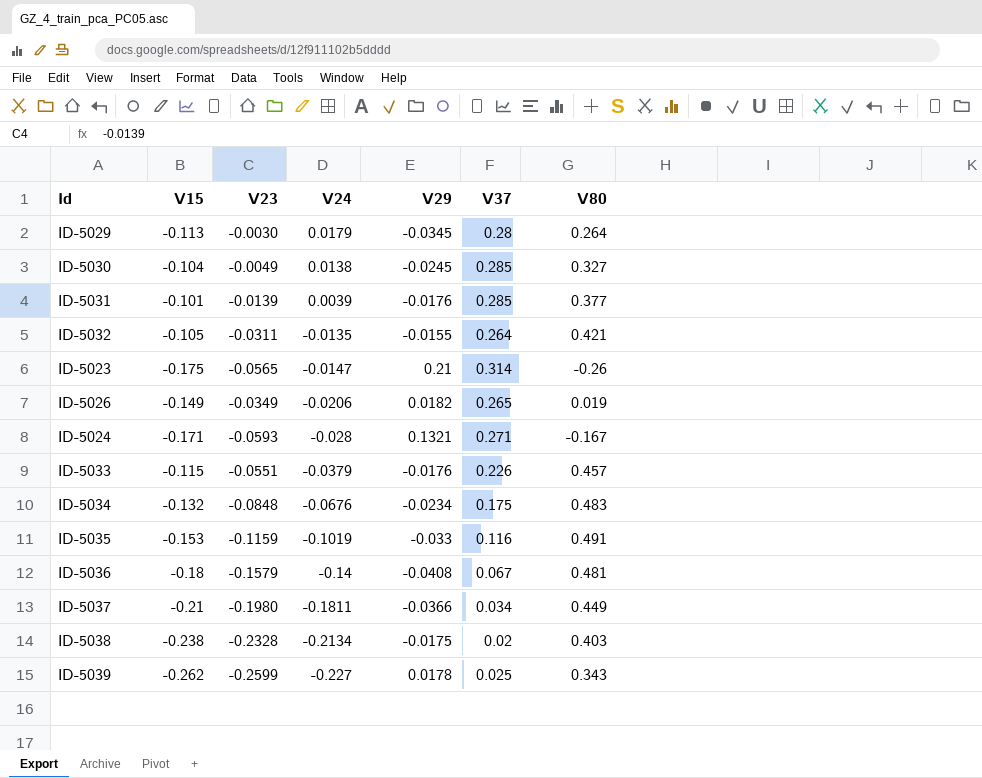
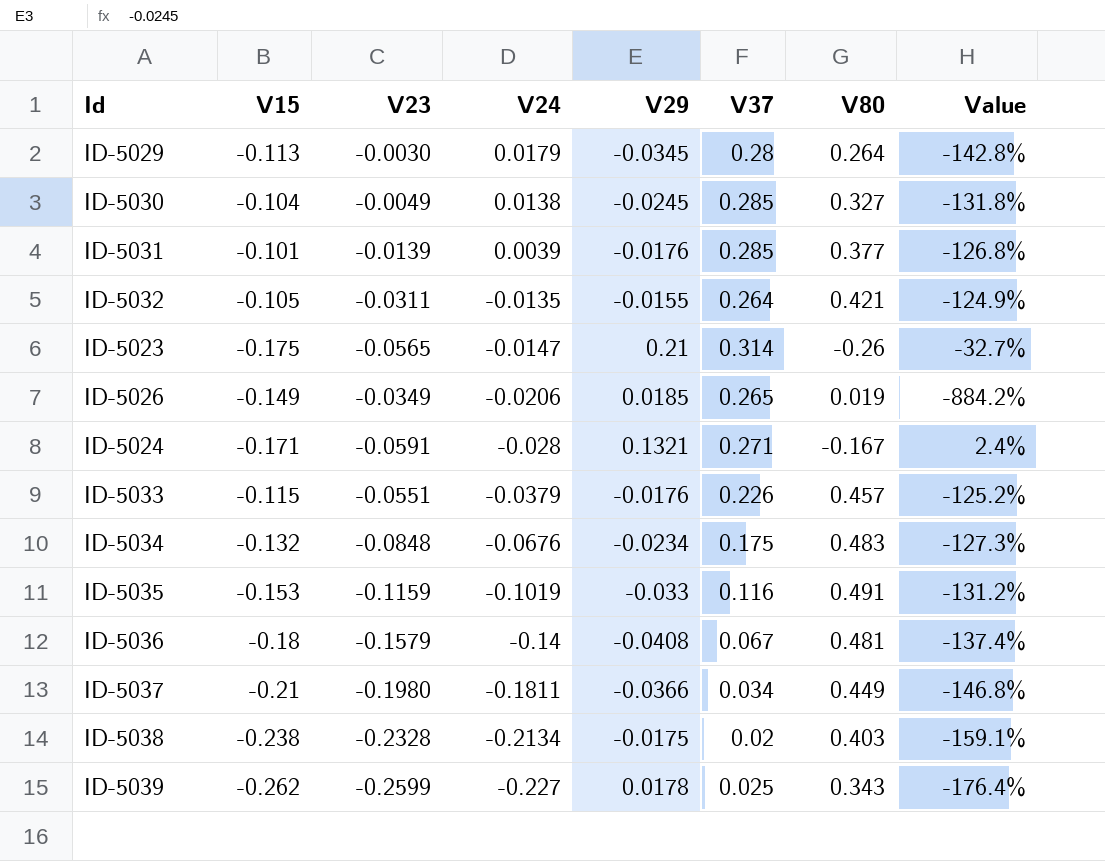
column Value | formula: none -> ([V15] - [V80]) / [V80]
ID-5026 | V29: 0.0182 -> 0.0185
ID-5024 | V23: -0.0593 -> -0.0591

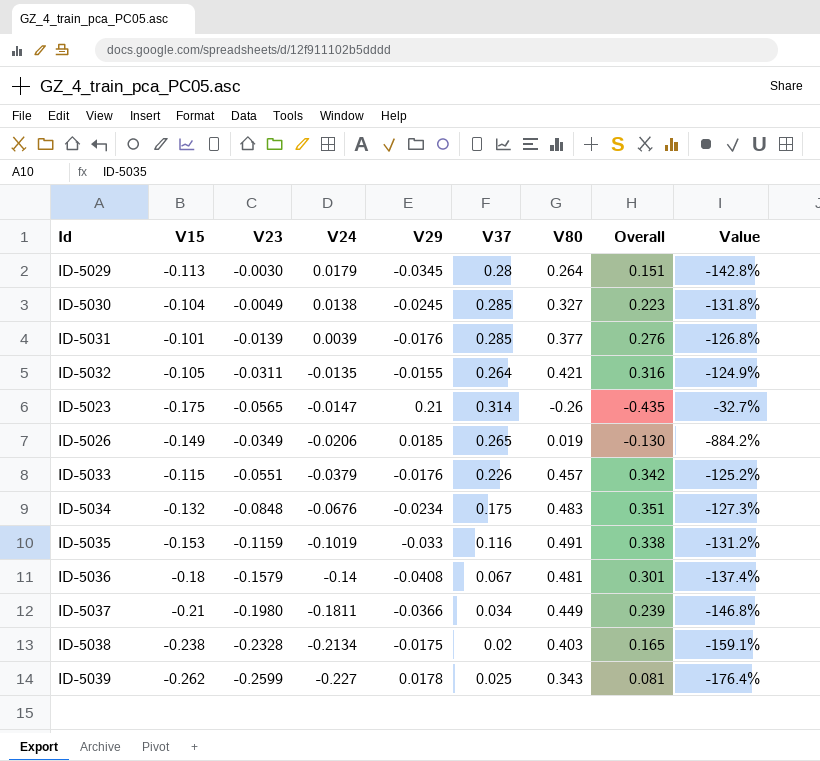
column Overall | formula: none -> [V15] + [V80]
row ID-5024: -0.171 | -0.0591 | -0.028 | 0.1321 | 0.271 | -0.167 | 2.4% -> none

